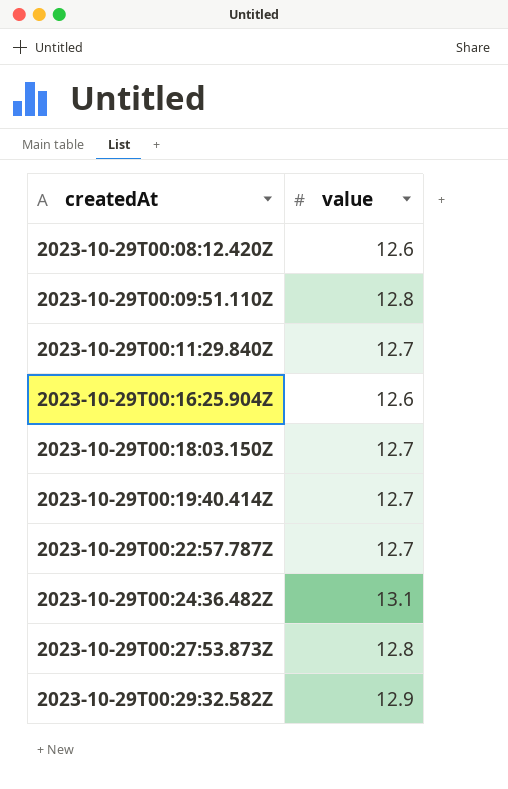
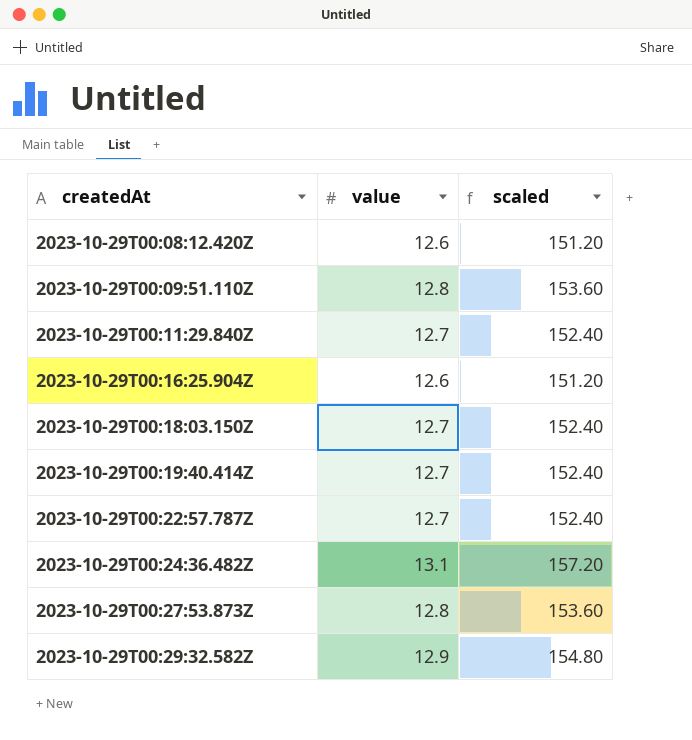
column scaled | formula: none -> [value] * 12

